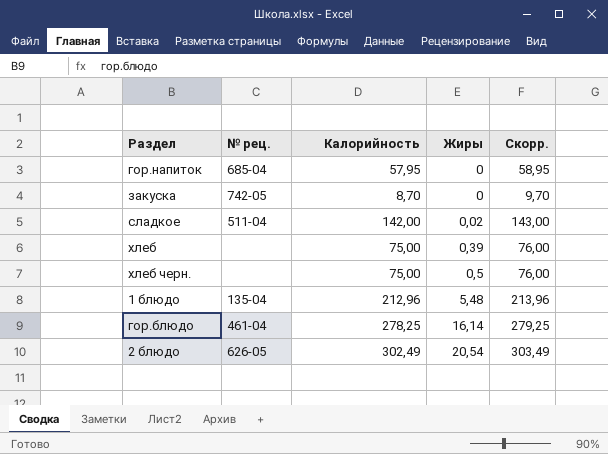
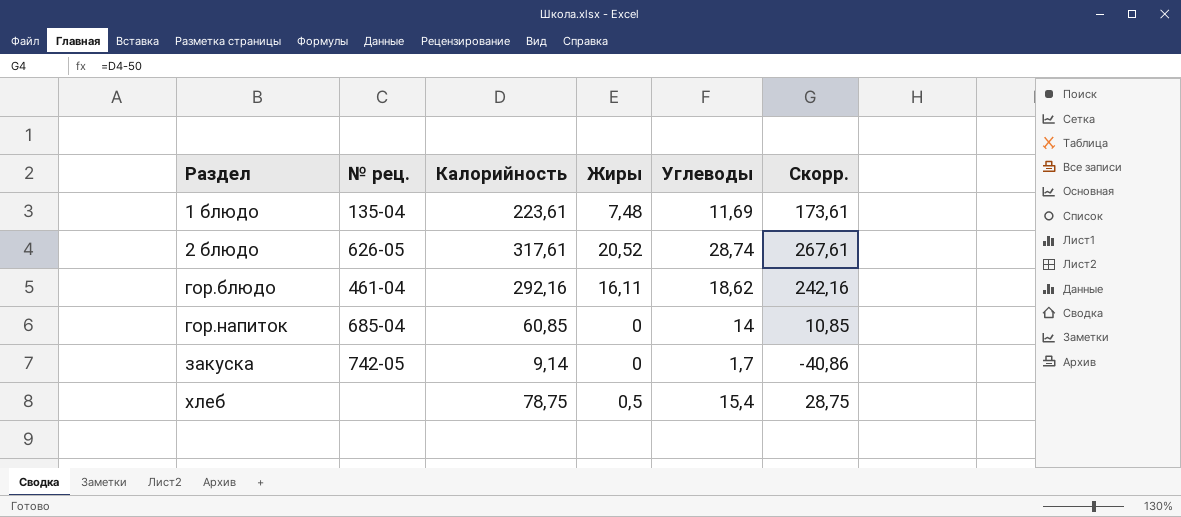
row order: Жиры ascending -> Раздел ascending
column Углеводы | position: none -> 5
column Скорр. | formula: [Калорийность] + 1 -> [Калорийность] - 50
row сладкое: 511-04 | 142,00 | 0,02 | 143,00 -> none
row хлеб черн.: none | 75,00 | 0,5 | 76,00 -> none
1 блюдо | Калорийность: 212,96 -> 223,61
1 блюдо | Жиры: 5,48 -> 7,48
2 блюдо | Калорийность: 302,49 -> 317,61
2 блюдо | Жиры: 20,54 -> 20,52
гор.блюдо | Калорийность: 278,25 -> 292,16
гор.блюдо | Жиры: 16,14 -> 16,11
гор.напиток | Калорийность: 57,95 -> 60,85
закуска | Калорийность: 8,70 -> 9,14
хлеб | Калорийность: 75,00 -> 78,75
хлеб | Жиры: 0,39 -> 0,5

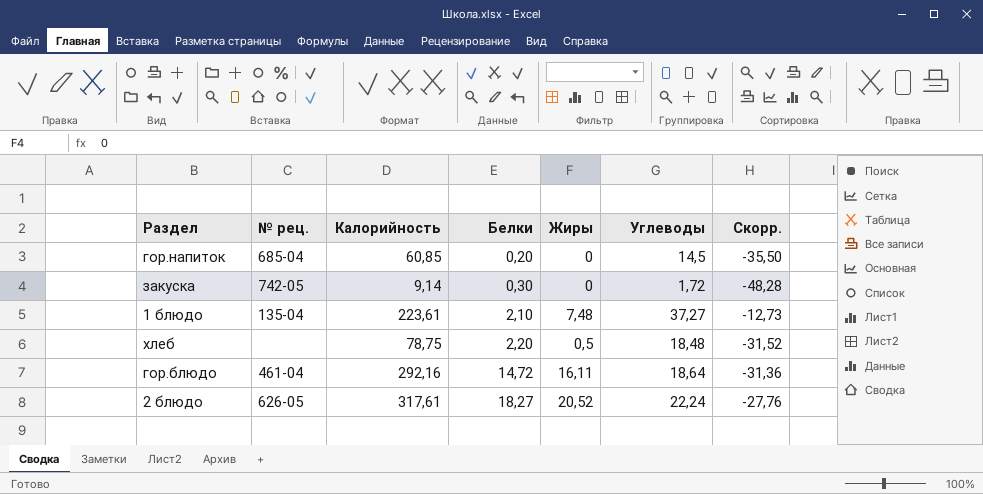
row order: Раздел ascending -> Белки ascending
column Белки | position: none -> 4
column Скорр. | formula: [Калорийность] - 50 -> [Углеводы] - 50
гор.напиток | Углеводы: 14 -> 14,5
закуска | Углеводы: 1,7 -> 1,72
1 блюдо | Углеводы: 11,69 -> 37,27
хлеб | Углеводы: 15,4 -> 18,48
гор.блюдо | Углеводы: 18,62 -> 18,64
2 блюдо | Углеводы: 28,74 -> 22,24

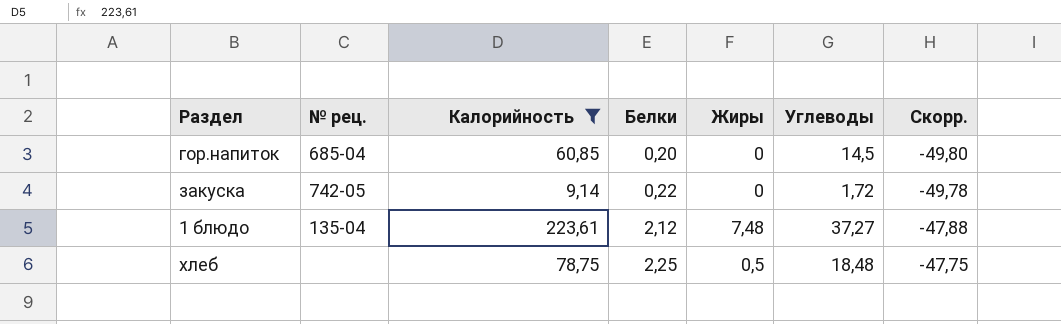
filter: none -> Калорийность <= 223,61
column Скорр. | formula: [Углеводы] - 50 -> [Белки] - 50
закуска | Белки: 0,30 -> 0,22
1 блюдо | Белки: 2,10 -> 2,12
хлеб | Белки: 2,20 -> 2,25

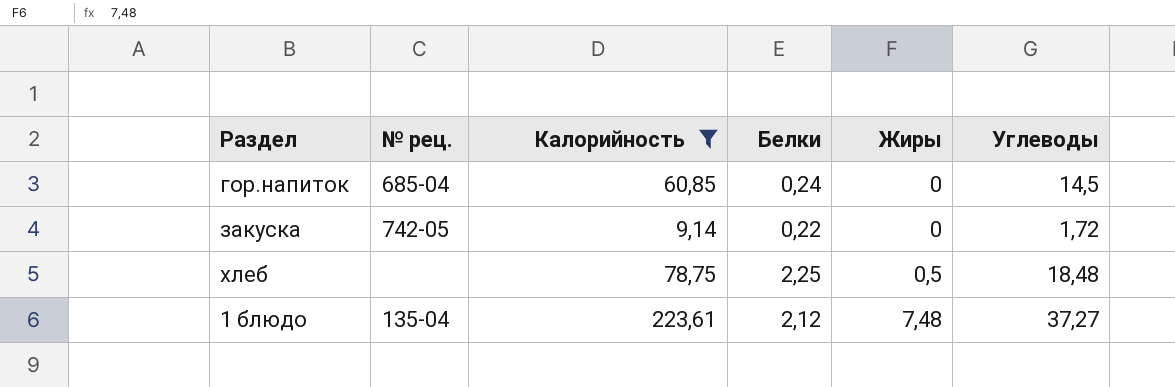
row order: Белки ascending -> Жиры ascending
column Скорр. | formula: [Белки] - 50 -> none
гор.напиток | Белки: 0,20 -> 0,24

